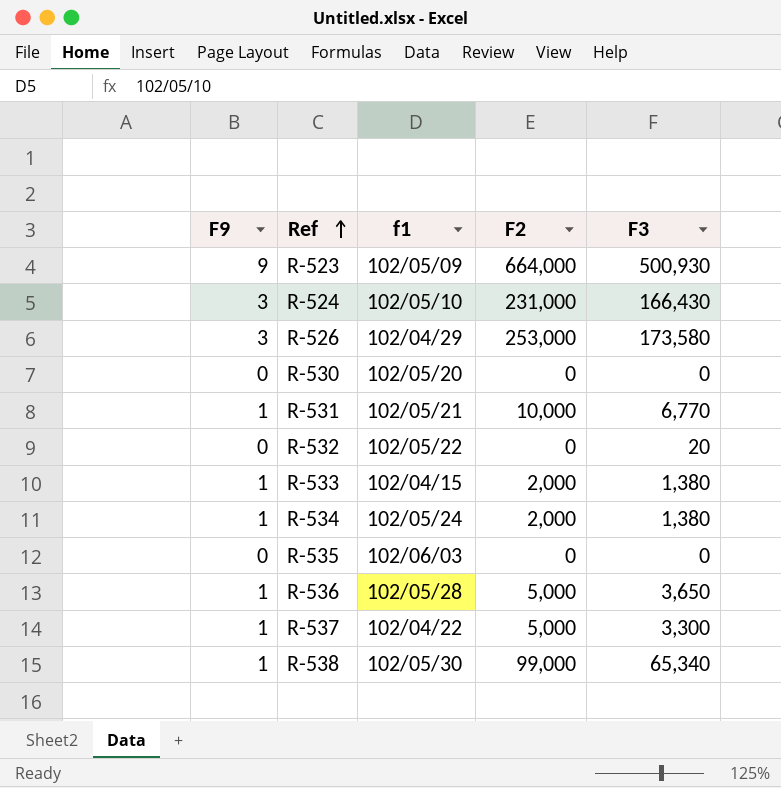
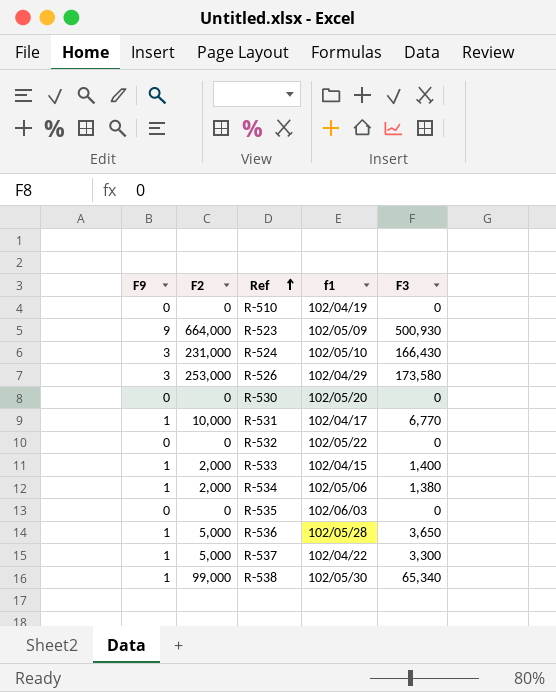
column F2 | position: 4 -> 2
row R-510: none -> 0 | 0 | 102/04/19 | 0
R-531 | f1: 102/05/21 -> 102/04/17
R-532 | F3: 20 -> 0
R-533 | F3: 1,380 -> 1,400
R-534 | f1: 102/05/24 -> 102/05/06

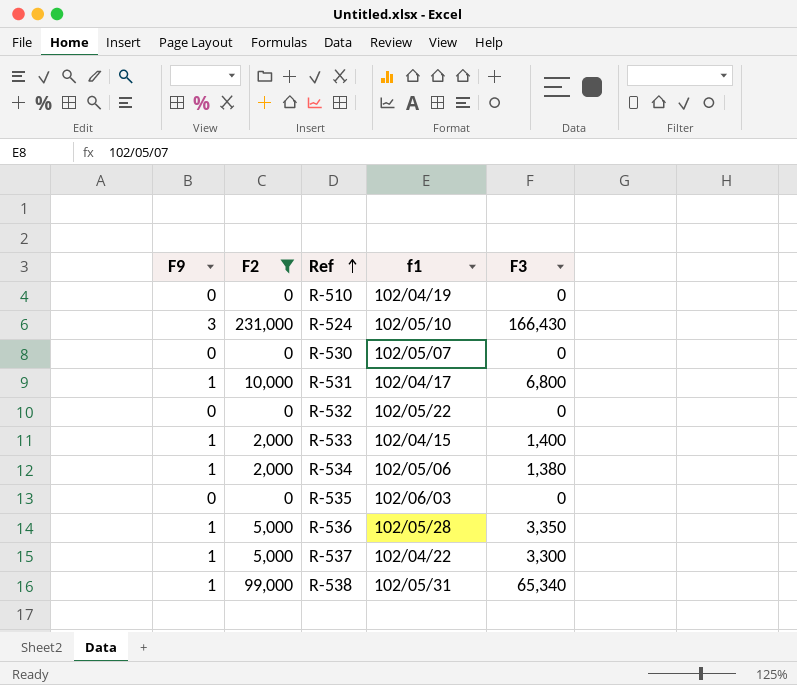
filter: none -> F2 <= 231,000
R-530 | f1: 102/05/20 -> 102/05/07
R-531 | F3: 6,770 -> 6,800
R-536 | F3: 3,650 -> 3,350
R-538 | f1: 102/05/30 -> 102/05/31

